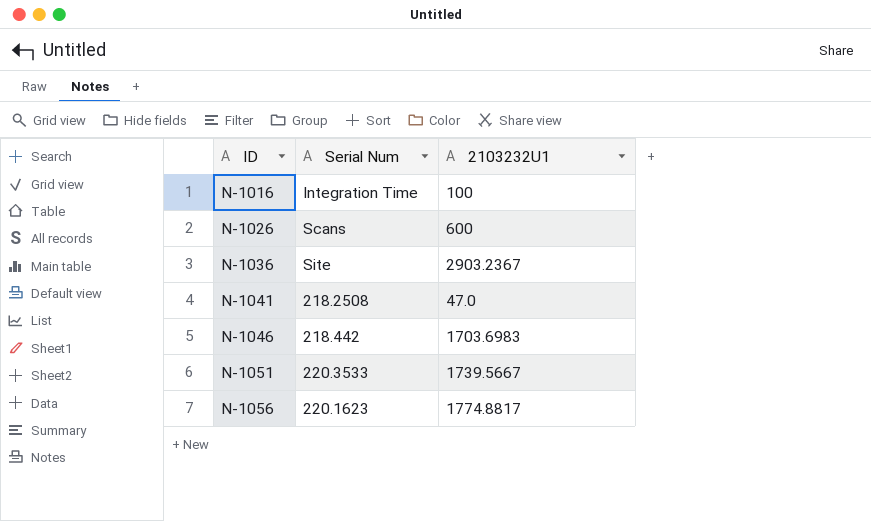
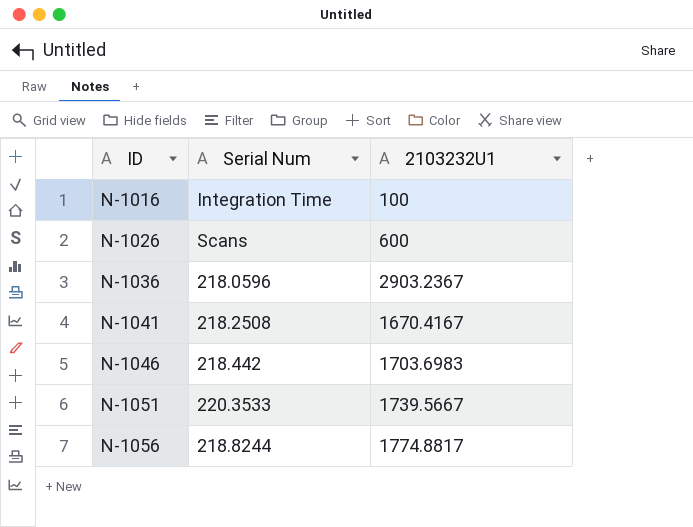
N-1036 | Serial Num: Site -> 218.0596
N-1041 | 2103232U1: 47.0 -> 1670.4167
N-1056 | Serial Num: 220.1623 -> 218.8244

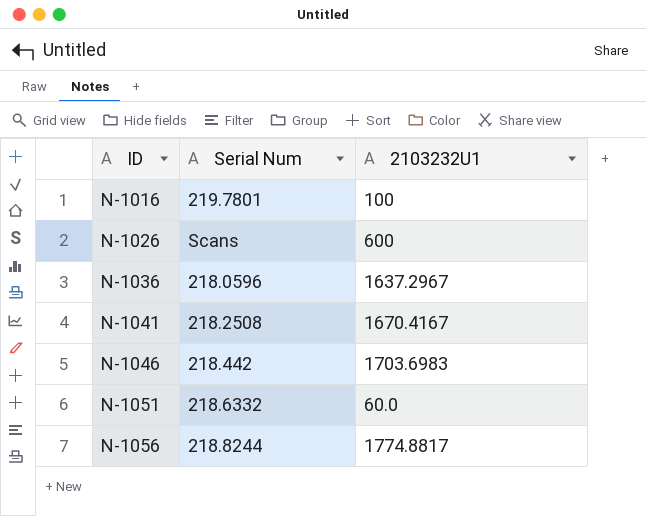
N-1016 | Serial Num: Integration Time -> 219.7801
N-1036 | 2103232U1: 2903.2367 -> 1637.2967
N-1051 | Serial Num: 220.3533 -> 218.6332
N-1051 | 2103232U1: 1739.5667 -> 60.0

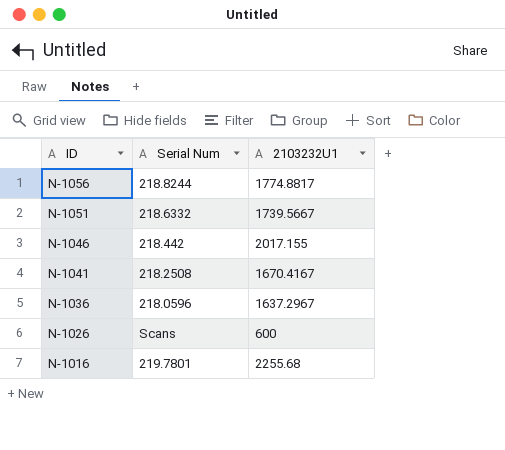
row order: ID ascending -> ID descending
N-1051 | 2103232U1: 60.0 -> 1739.5667
N-1046 | 2103232U1: 1703.6983 -> 2017.155
N-1016 | 2103232U1: 100 -> 2255.68

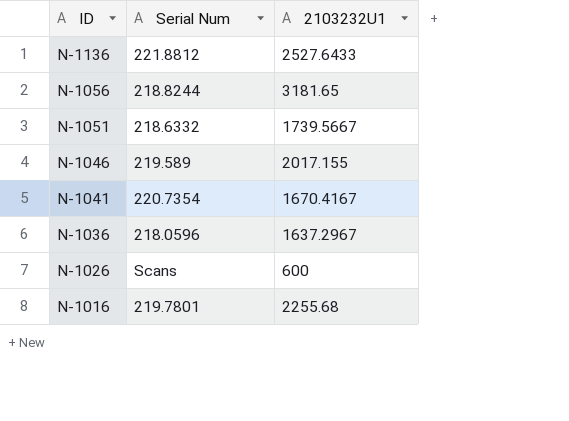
row N-1136: none -> 221.8812 | 2527.6433
N-1056 | 2103232U1: 1774.8817 -> 3181.65
N-1046 | Serial Num: 218.442 -> 219.589
N-1041 | Serial Num: 218.2508 -> 220.7354

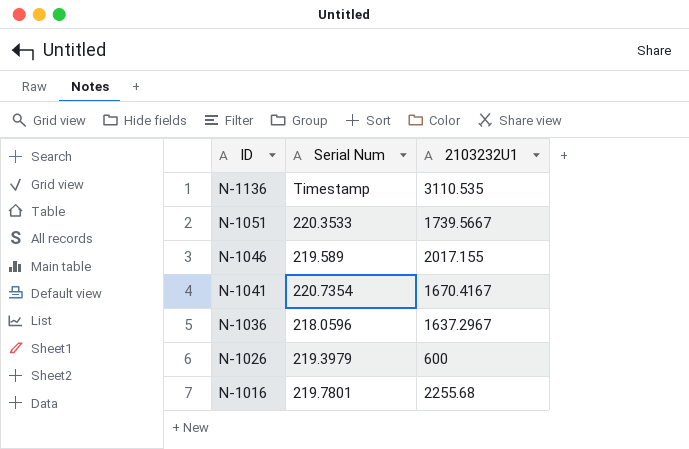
row N-1056: 218.8244 | 3181.65 -> none
N-1136 | Serial Num: 221.8812 -> Timestamp
N-1136 | 2103232U1: 2527.6433 -> 3110.535
N-1051 | Serial Num: 218.6332 -> 220.3533
N-1026 | Serial Num: Scans -> 219.3979

